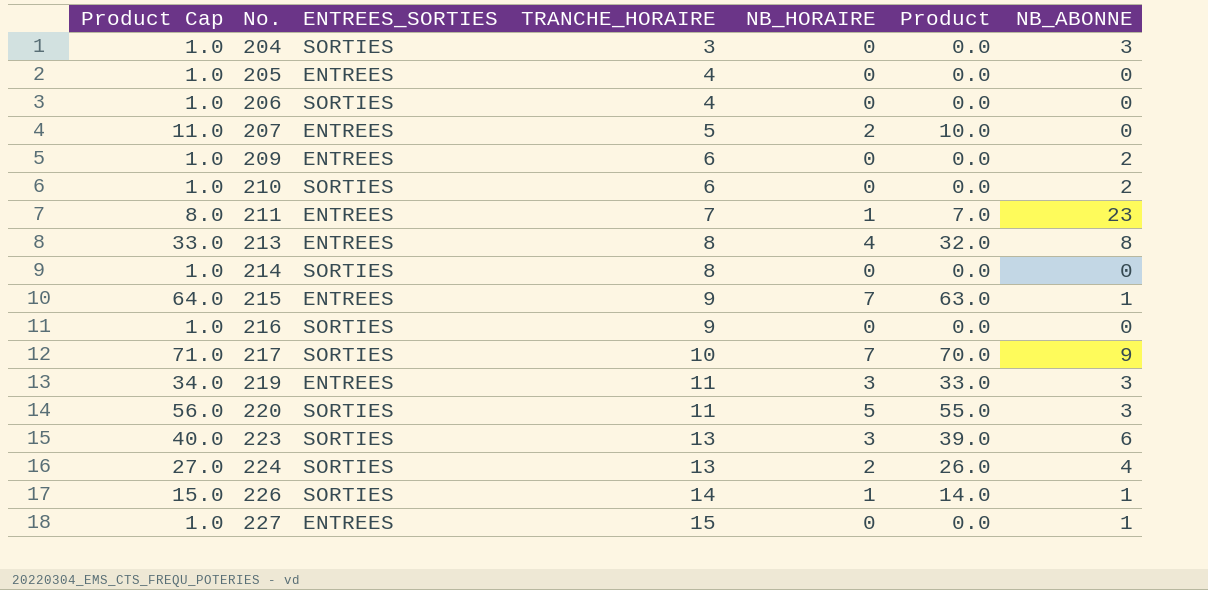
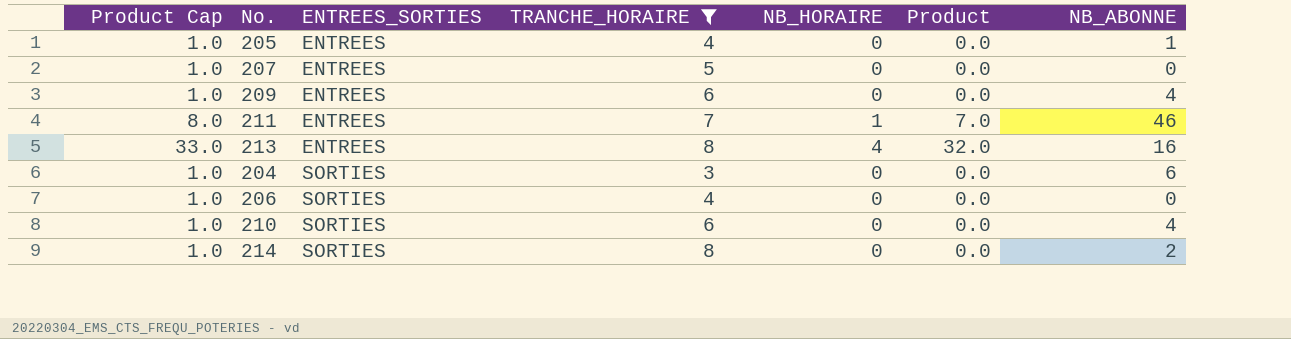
filter: none -> TRANCHE_HORAIRE <= 8
row order: No. ascending -> ENTREES_SORTIES ascending
205 | NB_ABONNE: 0 -> 1
207 | Product Cap: 11.0 -> 1.0
207 | NB_HORAIRE: 2 -> 0
207 | Product: 10.0 -> 0.0
209 | NB_ABONNE: 2 -> 4
211 | NB_ABONNE: 23 -> 46
213 | NB_ABONNE: 8 -> 16
204 | NB_ABONNE: 3 -> 6
210 | NB_ABONNE: 2 -> 4
214 | NB_ABONNE: 0 -> 2

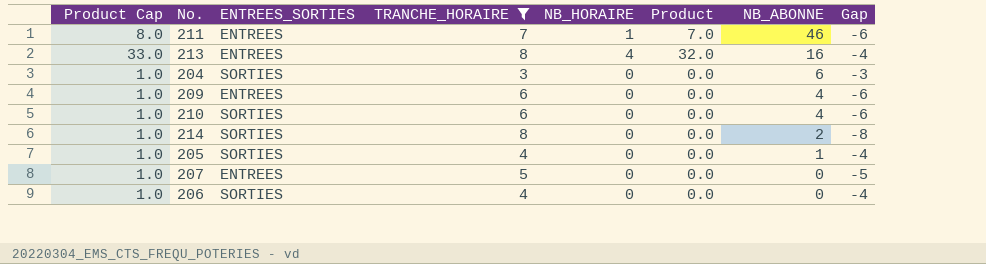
row order: ENTREES_SORTIES ascending -> NB_ABONNE descending
column Gap | formula: none -> [NB_HORAIRE] - [TRANCHE_HORAIRE]
205 | ENTREES_SORTIES: ENTREES -> SORTIES

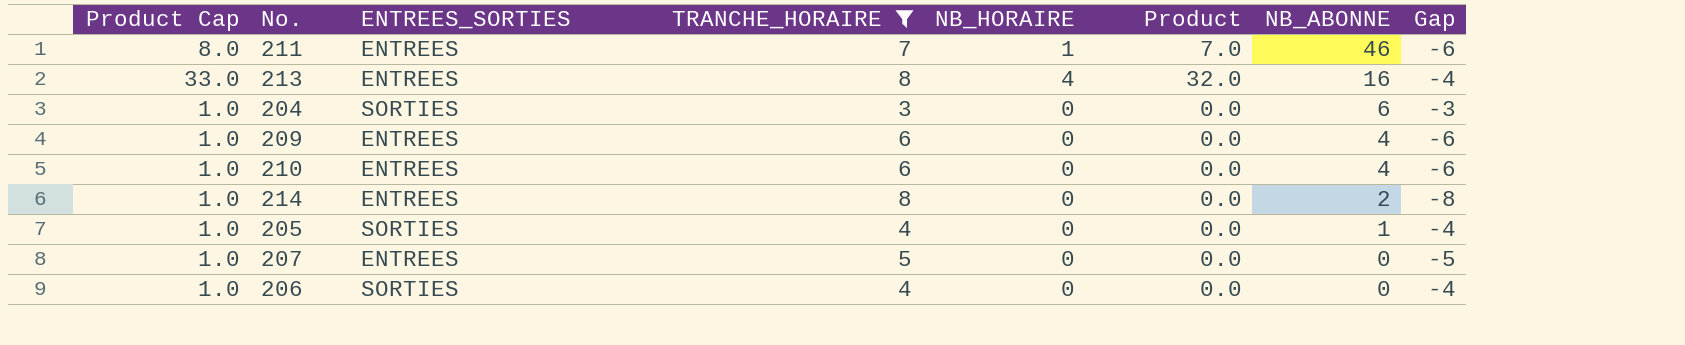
210 | ENTREES_SORTIES: SORTIES -> ENTREES
214 | ENTREES_SORTIES: SORTIES -> ENTREES

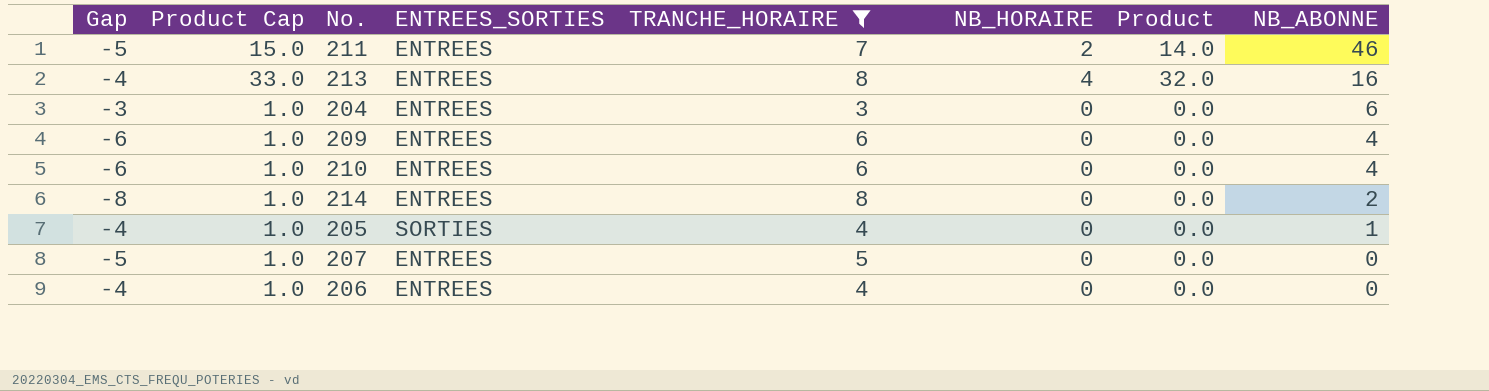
column Gap | position: 8 -> 1
211 | Gap: -6 -> -5
211 | Product Cap: 8.0 -> 15.0
211 | NB_HORAIRE: 1 -> 2
211 | Product: 7.0 -> 14.0
204 | ENTREES_SORTIES: SORTIES -> ENTREES
206 | ENTREES_SORTIES: SORTIES -> ENTREES

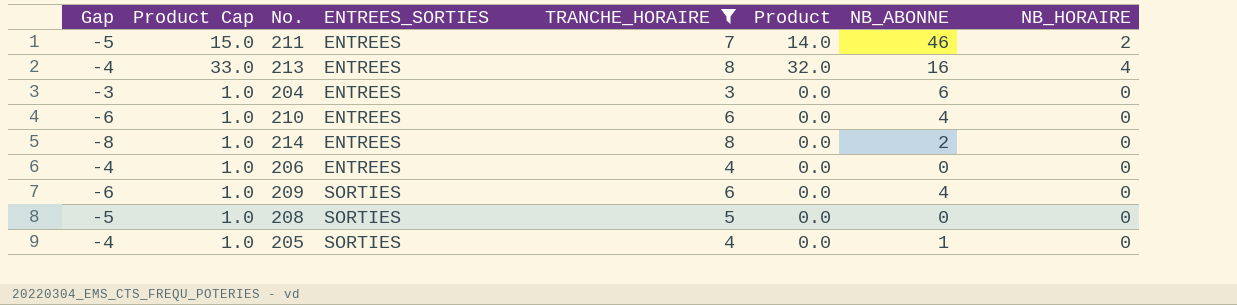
row order: NB_ABONNE descending -> ENTREES_SORTIES ascending
column NB_HORAIRE | position: 6 -> 8
row 207: -5 | 1.0 | ENTREES | 5 | 0 | 0.0 | 0 -> none
209 | ENTREES_SORTIES: ENTREES -> SORTIES
row 208: none -> -5 | 1.0 | SORTIES | 5 | 0.0 | 0 | 0

